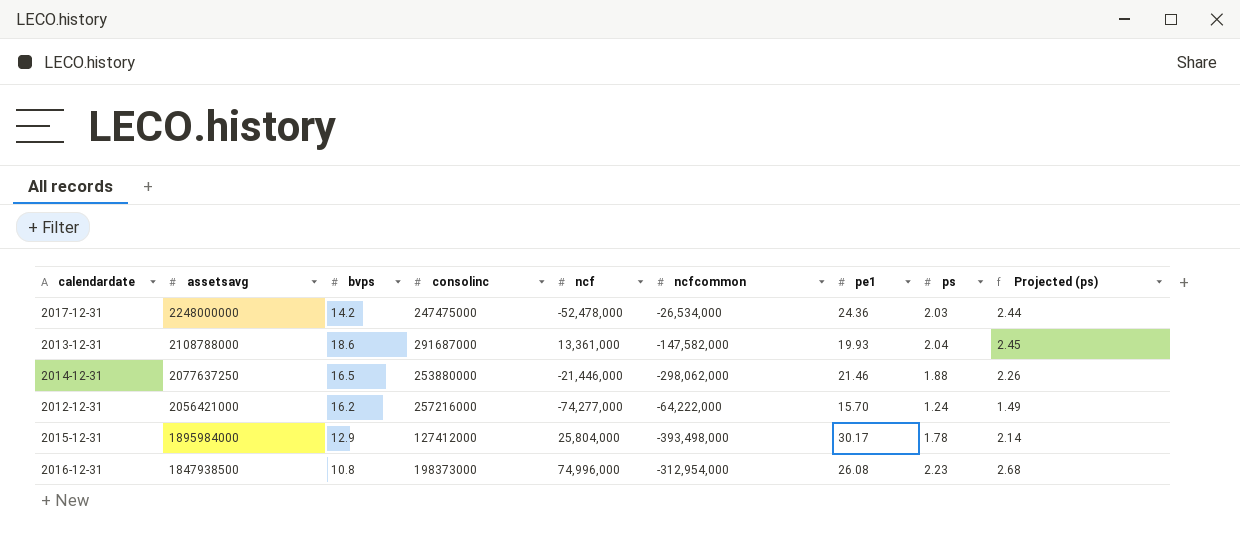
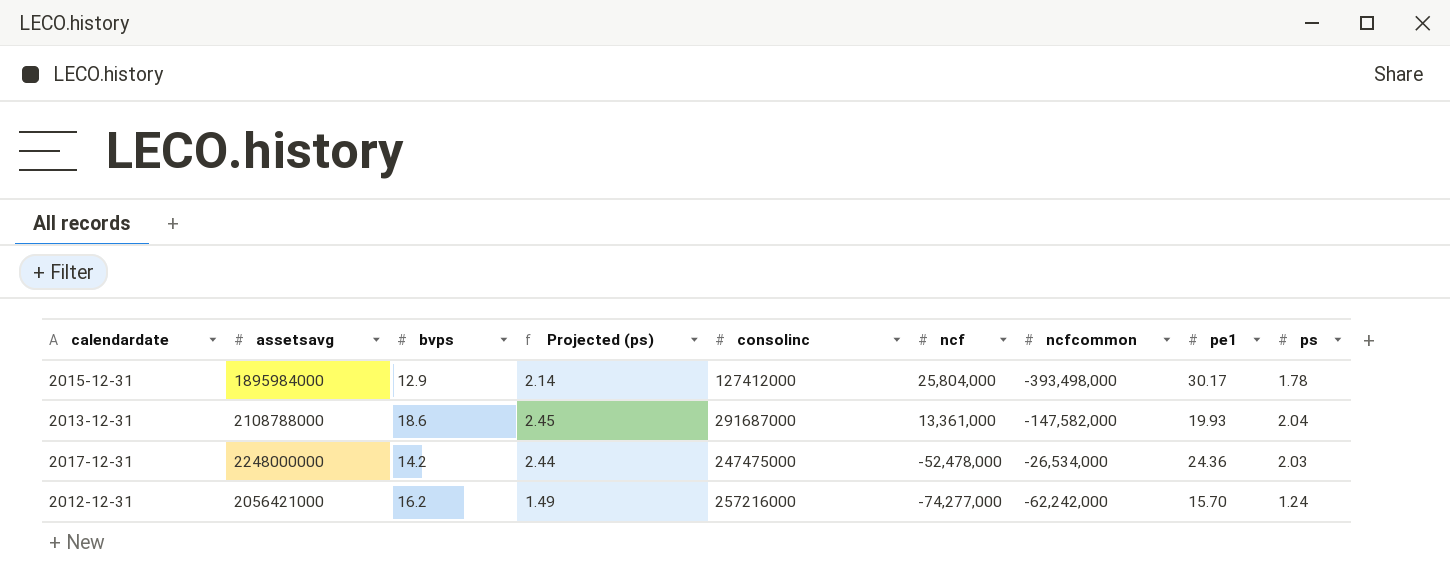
row order: assetsavg descending -> ncf descending
column Projected (ps) | position: 9 -> 4
row 2014-12-31: 2077637250 | 16.5 | 253880000 | -21,446,000 | -298,062,000 | 21.46 | 1.88 | 2.26 -> none
row 2016-12-31: 1847938500 | 10.8 | 198373000 | 74,996,000 | -312,954,000 | 26.08 | 2.23 | 2.68 -> none
2012-12-31 | ncfcommon: -64,222,000 -> -62,242,000

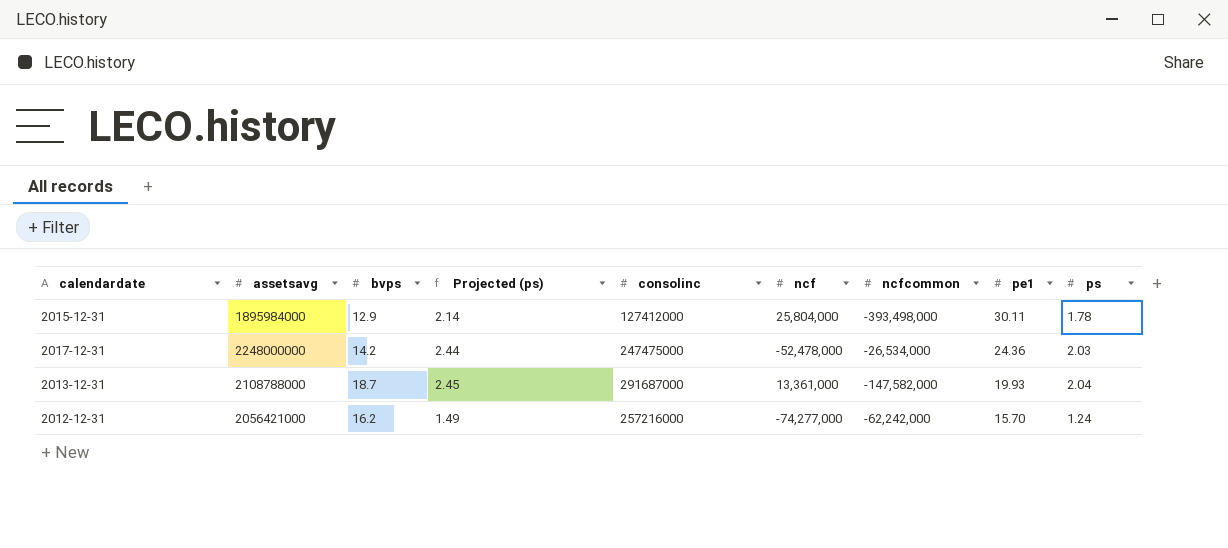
row order: ncf descending -> pe1 descending
2015-12-31 | pe1: 30.17 -> 30.11
2013-12-31 | bvps: 18.6 -> 18.7

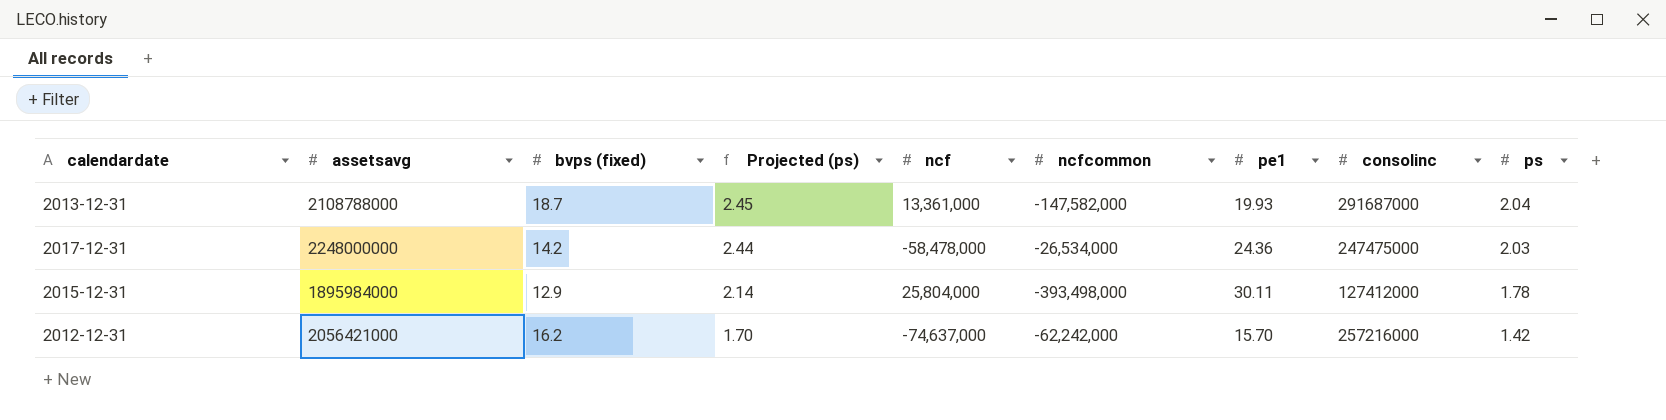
row order: pe1 descending -> Projected (ps) descending
column name: bvps -> bvps (fixed)
column consolinc | position: 5 -> 8
2017-12-31 | ncf: -52,478,000 -> -58,478,000
2012-12-31 | Projected (ps): 1.49 -> 1.70
2012-12-31 | ncf: -74,277,000 -> -74,637,000
2012-12-31 | ps: 1.24 -> 1.42

